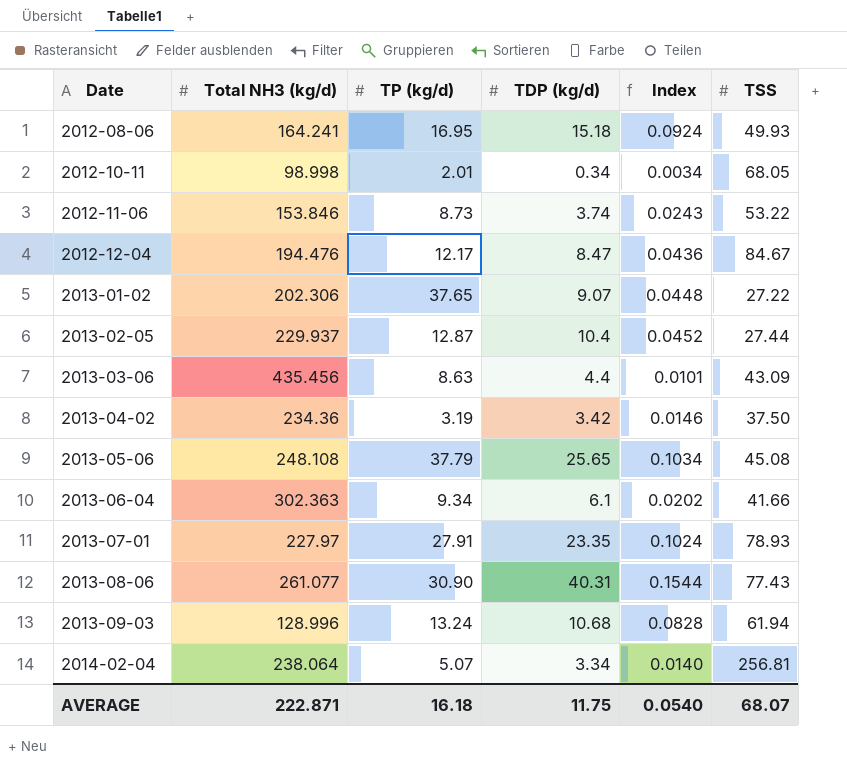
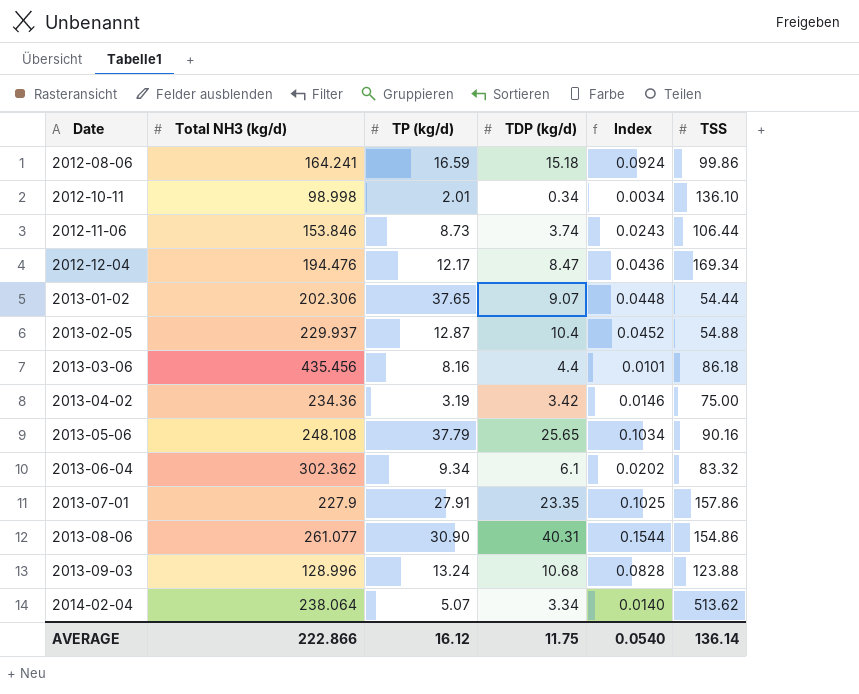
2012-08-06 | TP (kg/d): 16.95 -> 16.59
2012-08-06 | TSS: 49.93 -> 99.86
2012-10-11 | TSS: 68.05 -> 136.10
2012-11-06 | TSS: 53.22 -> 106.44
2012-12-04 | TSS: 84.67 -> 169.34
2013-01-02 | TSS: 27.22 -> 54.44
2013-02-05 | TSS: 27.44 -> 54.88
2013-03-06 | TP (kg/d): 8.63 -> 8.16
2013-03-06 | TSS: 43.09 -> 86.18
2013-04-02 | TSS: 37.50 -> 75.00
2013-05-06 | TSS: 45.08 -> 90.16
2013-06-04 | Total NH3 (kg/d): 302.363 -> 302.362
2013-06-04 | TSS: 41.66 -> 83.32
2013-07-01 | Total NH3 (kg/d): 227.97 -> 227.9
2013-07-01 | Index: 0.1024 -> 0.1025
2013-07-01 | TSS: 78.93 -> 157.86
2013-08-06 | TSS: 77.43 -> 154.86
2013-09-03 | TSS: 61.94 -> 123.88
2014-02-04 | TSS: 256.81 -> 513.62
AVERAGE | Total NH3 (kg/d): 222.871 -> 222.866
AVERAGE | TP (kg/d): 16.18 -> 16.12
AVERAGE | TSS: 68.07 -> 136.14

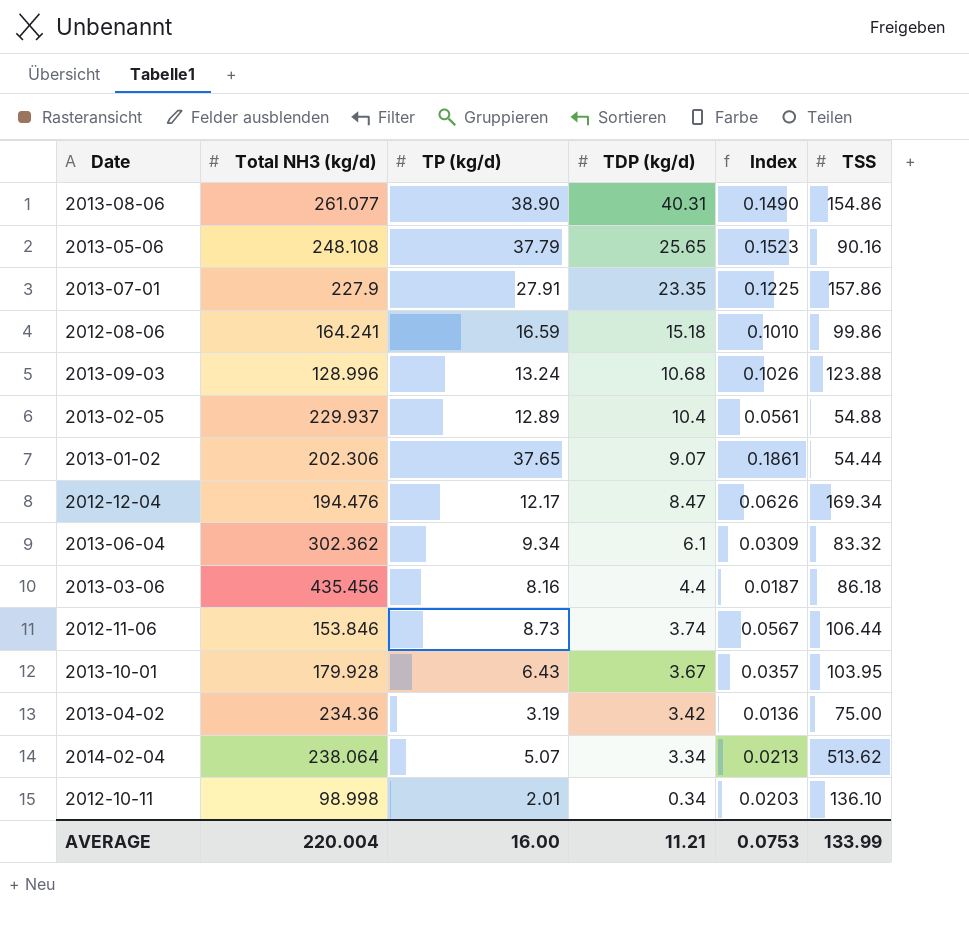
row order: Date ascending -> TDP (kg/d) descending
column Index | formula: [TDP (kg/d)] / [Total NH3 (kg/d)] -> [TP (kg/d)] / [Total NH3 (kg/d)]
2013-08-06 | TP (kg/d): 30.90 -> 38.90
2013-02-05 | TP (kg/d): 12.87 -> 12.89
row 2013-10-01: none -> 179.928 | 6.43 | 3.67 | 0.0357 | 103.95
AVERAGE | Total NH3 (kg/d): 222.866 -> 220.004
AVERAGE | TP (kg/d): 16.12 -> 16.00
AVERAGE | TDP (kg/d): 11.75 -> 11.21
AVERAGE | Index: 0.0540 -> 0.0753
AVERAGE | TSS: 136.14 -> 133.99

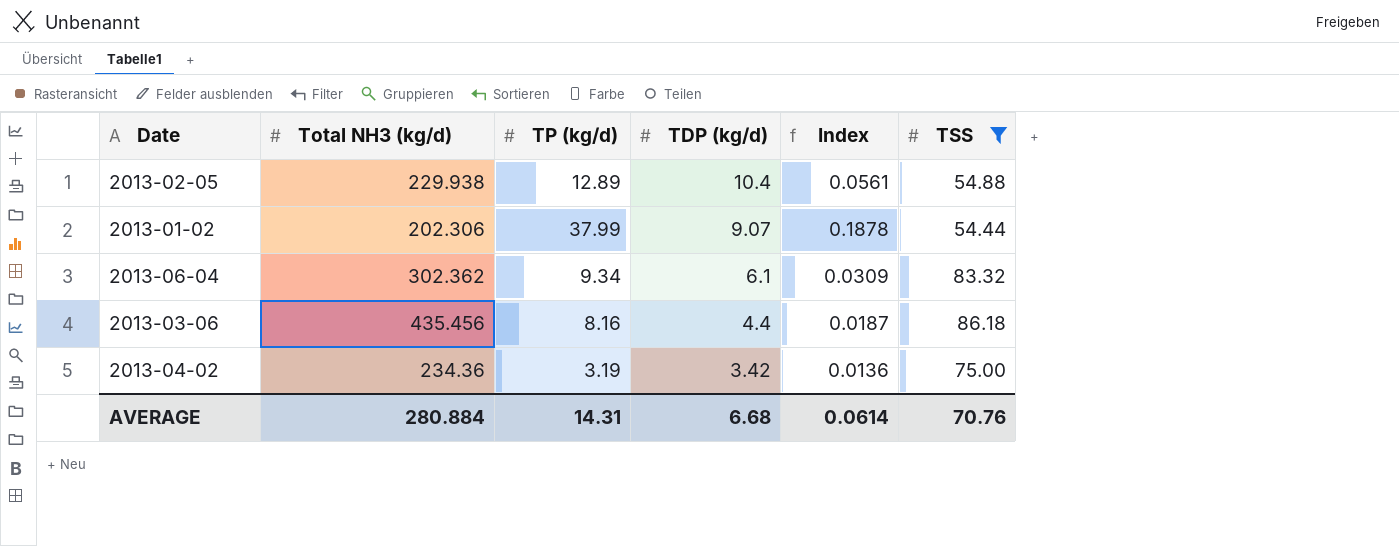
filter: none -> TSS <= 86.18
2013-02-05 | Total NH3 (kg/d): 229.937 -> 229.938
2013-01-02 | TP (kg/d): 37.65 -> 37.99
2013-01-02 | Index: 0.1861 -> 0.1878
AVERAGE | Total NH3 (kg/d): 220.004 -> 280.884
AVERAGE | TP (kg/d): 16.00 -> 14.31
AVERAGE | TDP (kg/d): 11.21 -> 6.68
AVERAGE | Index: 0.0753 -> 0.0614
AVERAGE | TSS: 133.99 -> 70.76

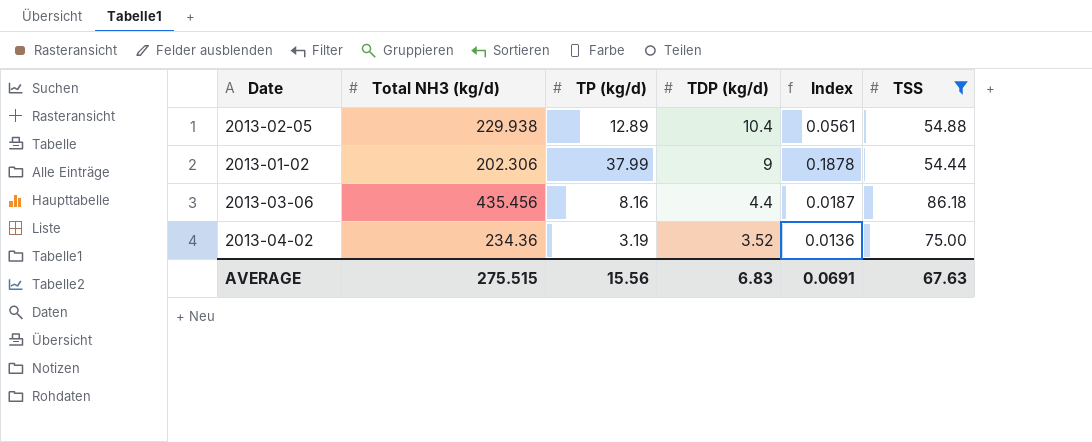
row 2013-06-04: 302.362 | 9.34 | 6.1 | 0.0309 | 83.32 -> none
2013-01-02 | TDP (kg/d): 9.07 -> 9
2013-04-02 | TDP (kg/d): 3.42 -> 3.52
AVERAGE | Total NH3 (kg/d): 280.884 -> 275.515
AVERAGE | TP (kg/d): 14.31 -> 15.56
AVERAGE | TDP (kg/d): 6.68 -> 6.83
AVERAGE | Index: 0.0614 -> 0.0691
AVERAGE | TSS: 70.76 -> 67.63

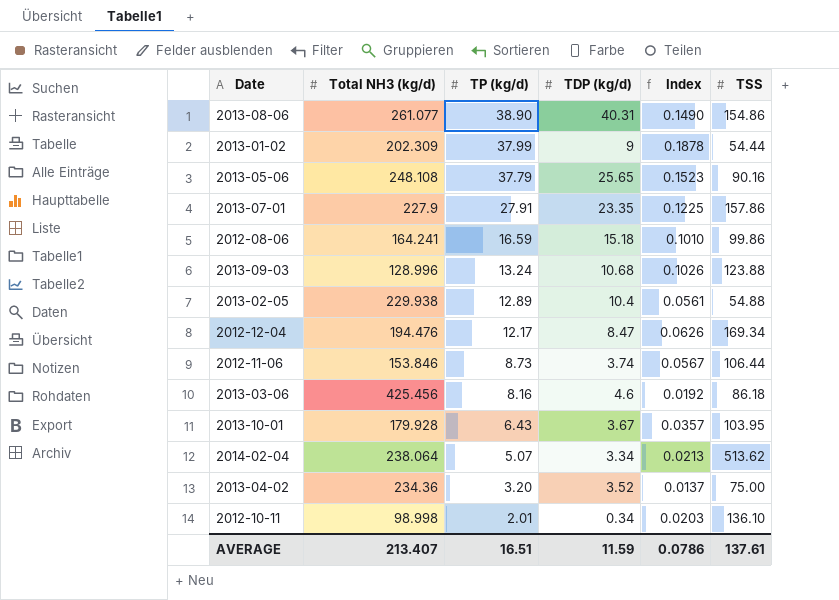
filter: TSS <= 86.18 -> none
row order: TDP (kg/d) descending -> TP (kg/d) descending
2013-01-02 | Total NH3 (kg/d): 202.306 -> 202.309
2013-03-06 | Total NH3 (kg/d): 435.456 -> 425.456
2013-03-06 | TDP (kg/d): 4.4 -> 4.6
2013-03-06 | Index: 0.0187 -> 0.0192
2013-04-02 | TP (kg/d): 3.19 -> 3.20
2013-04-02 | Index: 0.0136 -> 0.0137
AVERAGE | Total NH3 (kg/d): 275.515 -> 213.407
AVERAGE | TP (kg/d): 15.56 -> 16.51
AVERAGE | TDP (kg/d): 6.83 -> 11.59
AVERAGE | Index: 0.0691 -> 0.0786
AVERAGE | TSS: 67.63 -> 137.61

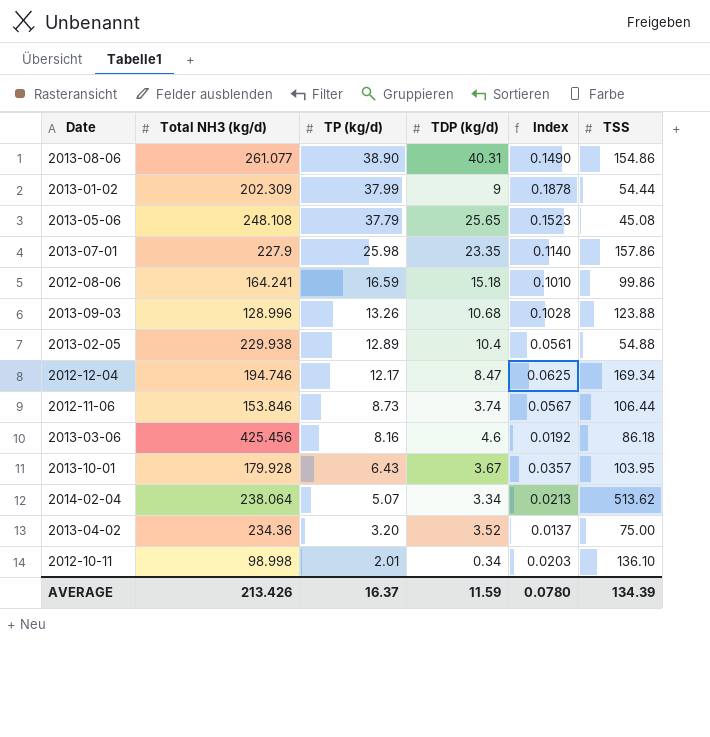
2013-05-06 | TSS: 90.16 -> 45.08
2013-07-01 | TP (kg/d): 27.91 -> 25.98
2013-07-01 | Index: 0.1225 -> 0.1140
2013-09-03 | TP (kg/d): 13.24 -> 13.26
2013-09-03 | Index: 0.1026 -> 0.1028
2012-12-04 | Total NH3 (kg/d): 194.476 -> 194.746
2012-12-04 | Index: 0.0626 -> 0.0625
AVERAGE | Total NH3 (kg/d): 213.407 -> 213.426
AVERAGE | TP (kg/d): 16.51 -> 16.37
AVERAGE | Index: 0.0786 -> 0.0780
AVERAGE | TSS: 137.61 -> 134.39

